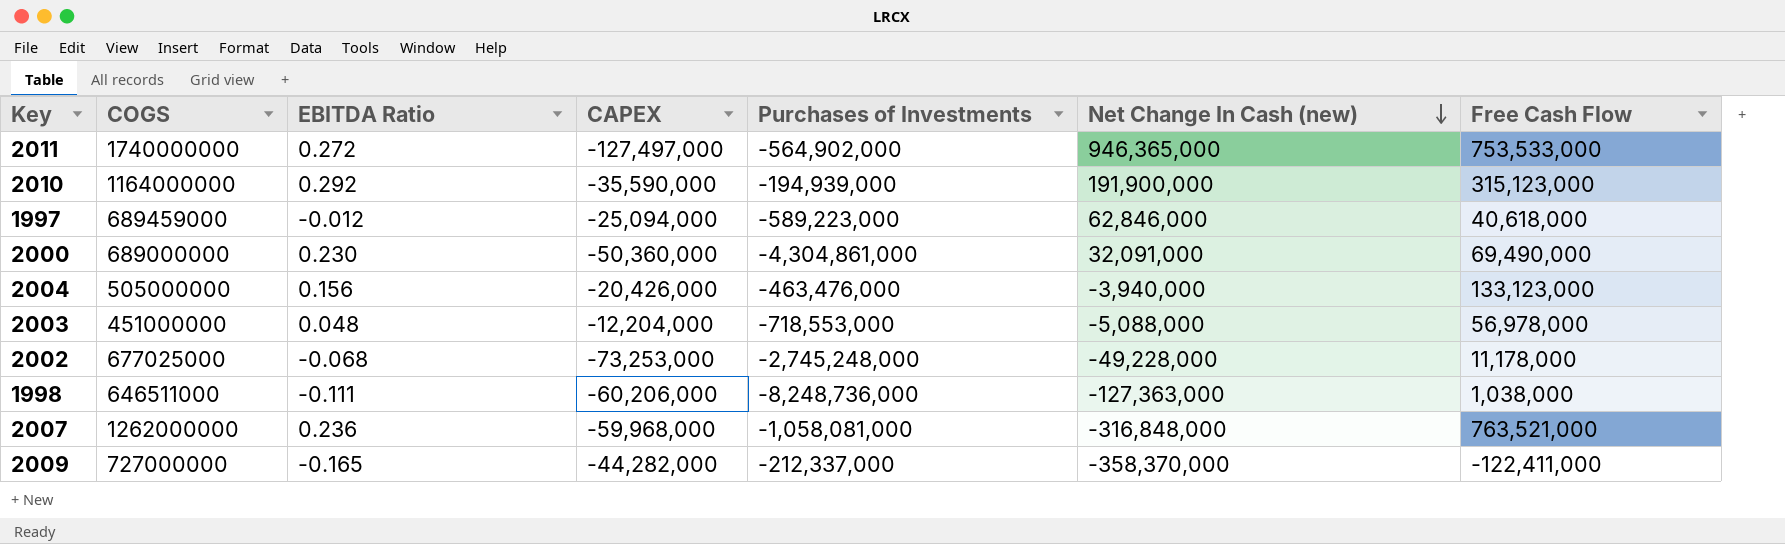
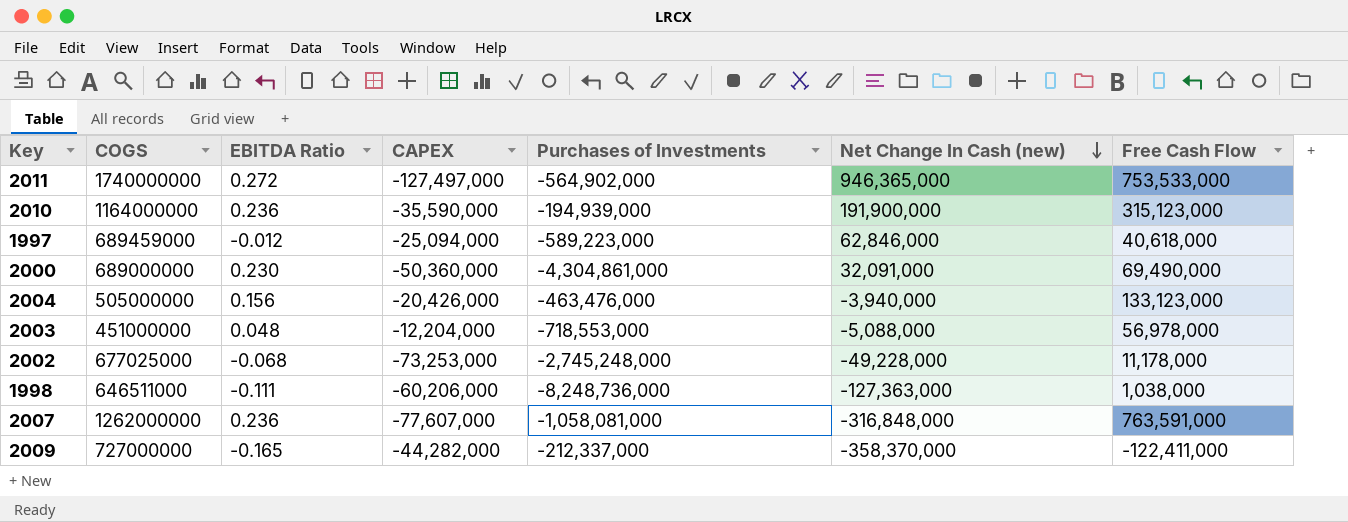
2010 | EBITDA Ratio: 0.292 -> 0.236
2007 | CAPEX: -59,968,000 -> -77,607,000
2007 | Free Cash Flow: 763,521,000 -> 763,591,000

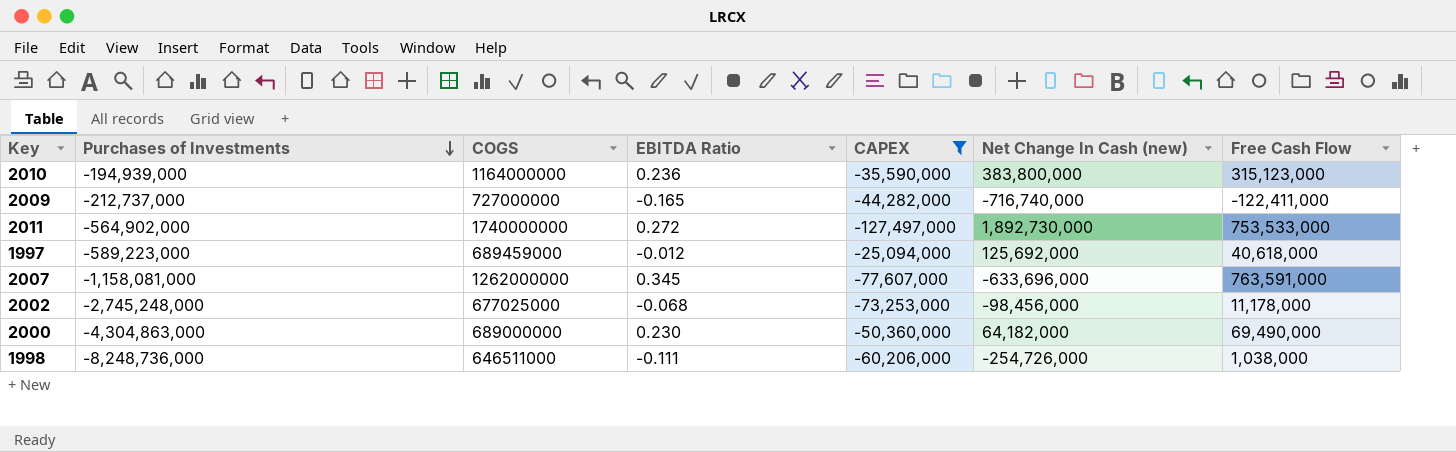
filter: none -> CAPEX <= -25,094,000
row order: Net Change In Cash (new) descending -> Purchases of Investments descending
column Purchases of Investments | position: 5 -> 2
2010 | Net Change In Cash (new): 191,900,000 -> 383,800,000
2009 | Purchases of Investments: -212,337,000 -> -212,737,000
2009 | Net Change In Cash (new): -358,370,000 -> -716,740,000
2011 | Net Change In Cash (new): 946,365,000 -> 1,892,730,000
1997 | Net Change In Cash (new): 62,846,000 -> 125,692,000
2007 | Purchases of Investments: -1,058,081,000 -> -1,158,081,000
2007 | EBITDA Ratio: 0.236 -> 0.345
2007 | Net Change In Cash (new): -316,848,000 -> -633,696,000
2002 | Net Change In Cash (new): -49,228,000 -> -98,456,000
2000 | Purchases of Investments: -4,304,861,000 -> -4,304,863,000
2000 | Net Change In Cash (new): 32,091,000 -> 64,182,000
1998 | Net Change In Cash (new): -127,363,000 -> -254,726,000

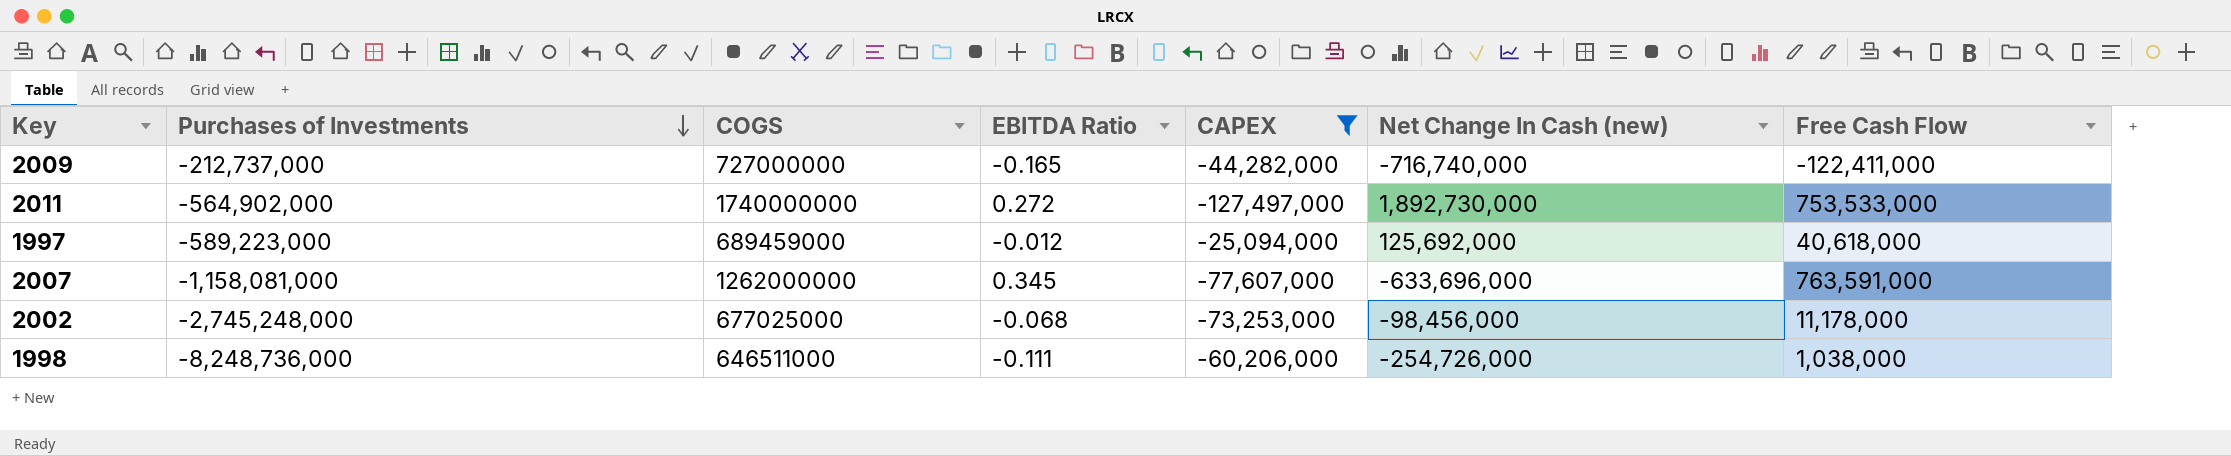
row 2010: -194,939,000 | 1164000000 | 0.236 | -35,590,000 | 383,800,000 | 315,123,000 -> none
row 2000: -4,304,863,000 | 689000000 | 0.230 | -50,360,000 | 64,182,000 | 69,490,000 -> none

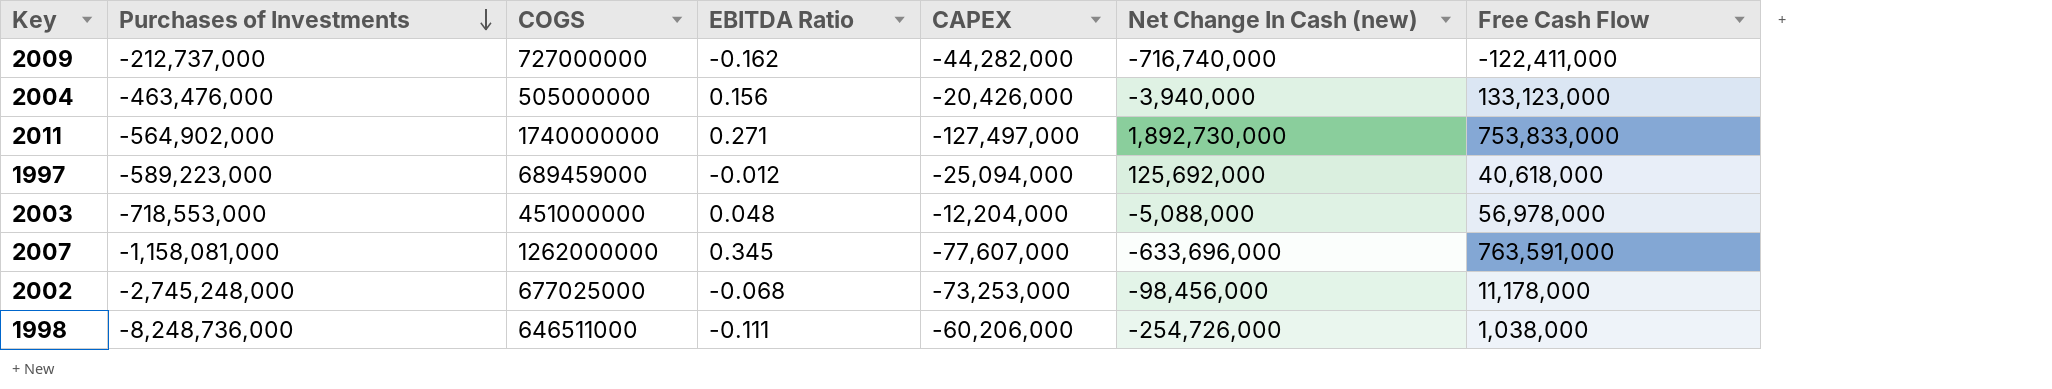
filter: CAPEX <= -25,094,000 -> none
2009 | EBITDA Ratio: -0.165 -> -0.162
2011 | EBITDA Ratio: 0.272 -> 0.271
2011 | Free Cash Flow: 753,533,000 -> 753,833,000

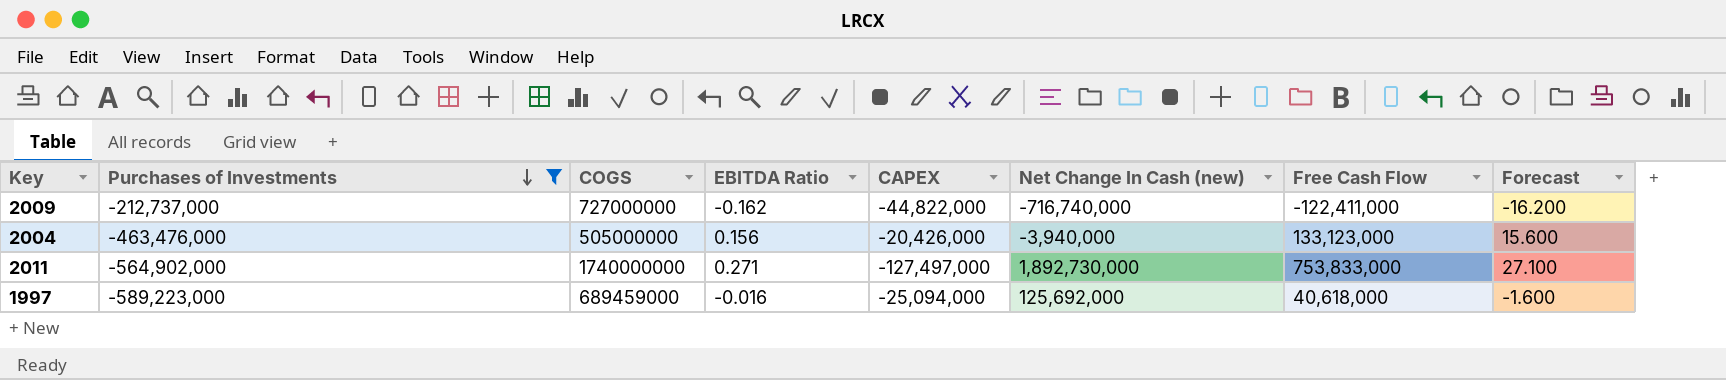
filter: none -> Purchases of Investments >= -589,223,000
column Forecast | formula: none -> [EBITDA Ratio] * 100
2009 | CAPEX: -44,282,000 -> -44,822,000
1997 | EBITDA Ratio: -0.012 -> -0.016

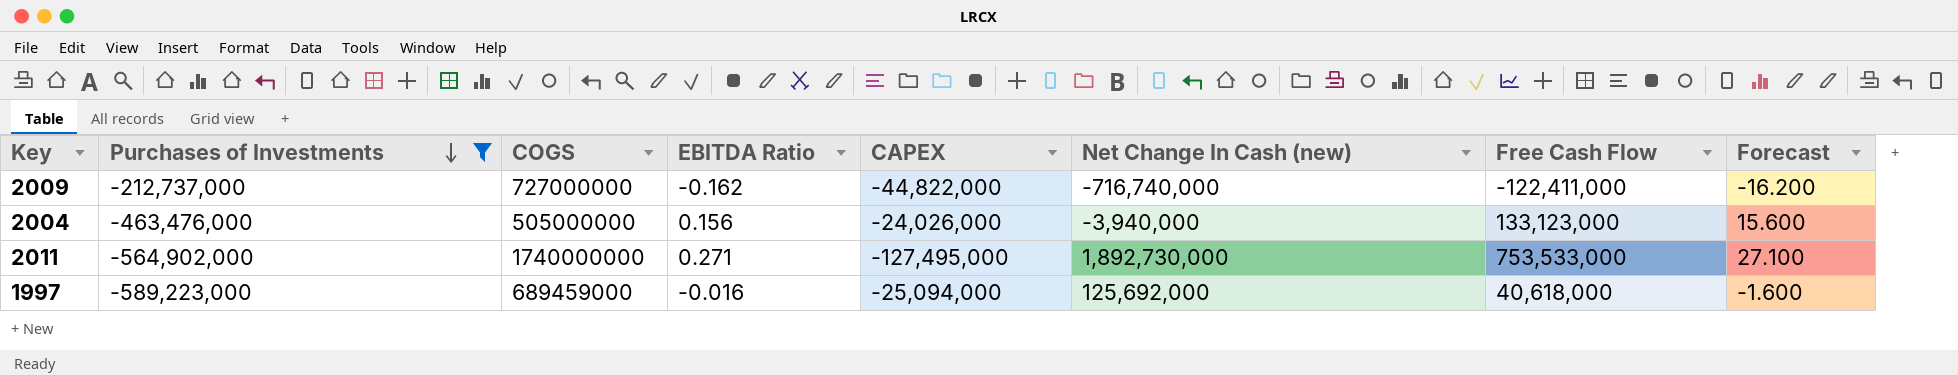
2004 | CAPEX: -20,426,000 -> -24,026,000
2011 | CAPEX: -127,497,000 -> -127,495,000
2011 | Free Cash Flow: 753,833,000 -> 753,533,000

